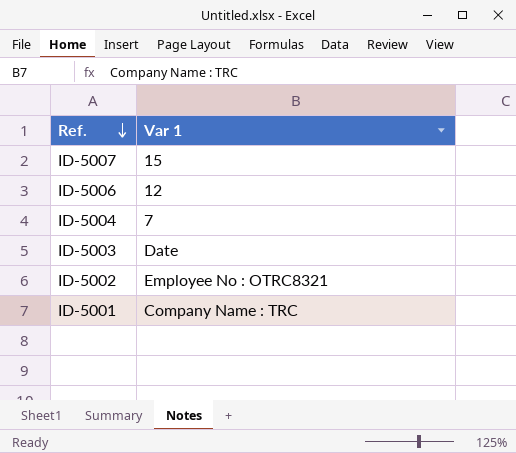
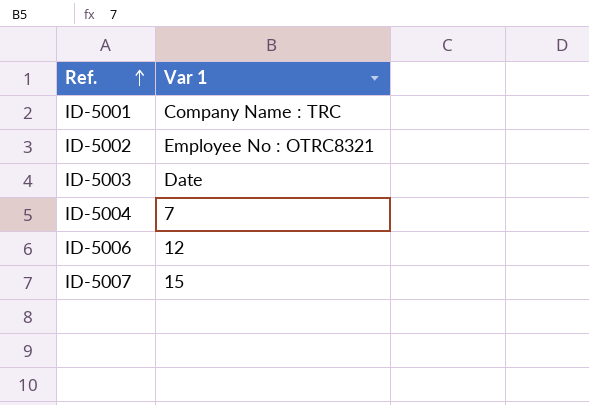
row order: Ref. descending -> Ref. ascending

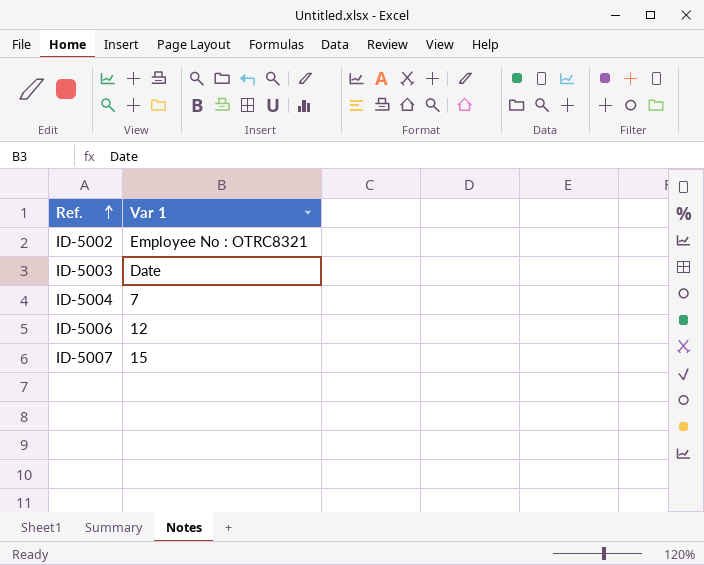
row ID-5001: Company Name : TRC -> none

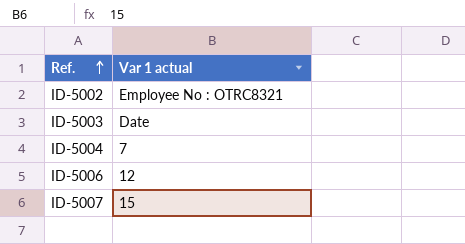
column name: Var 1 -> Var 1 actual

